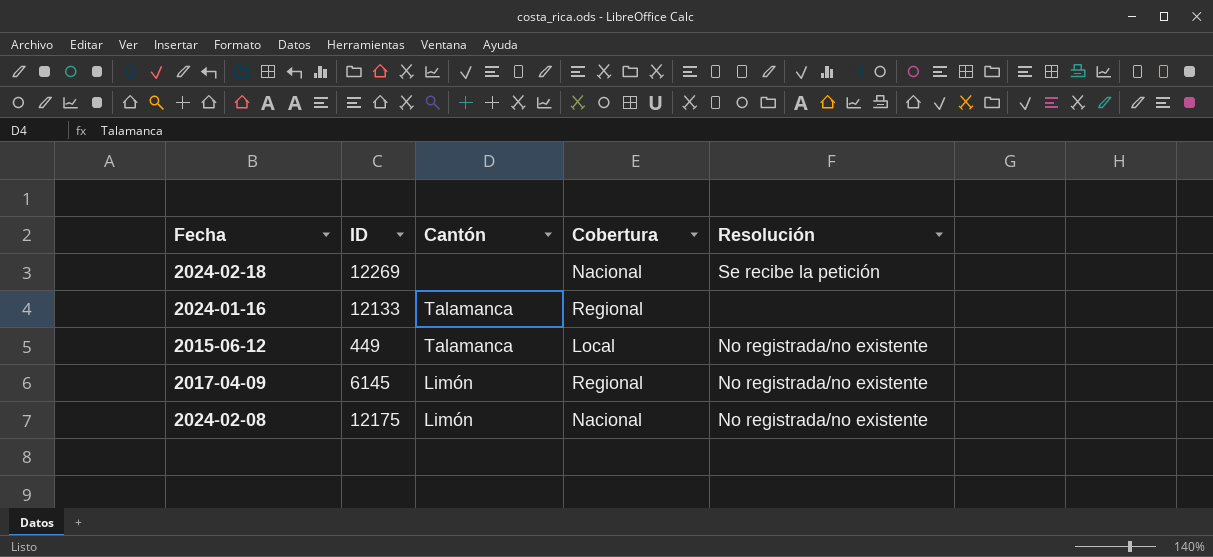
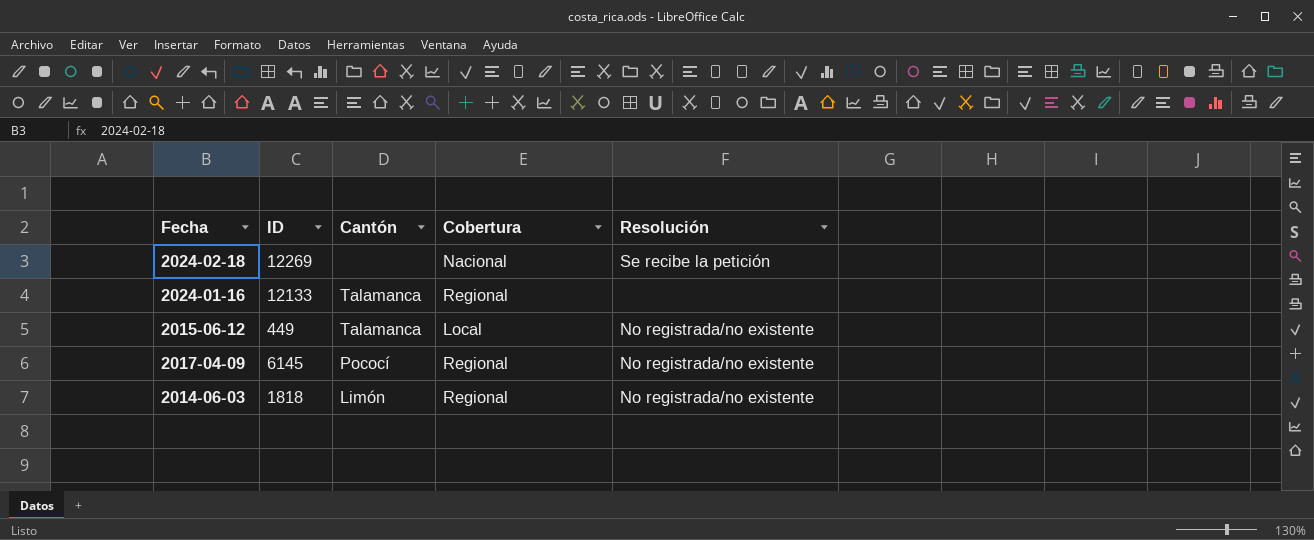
row 2024-02-08: 12175 | Limón | Nacional | No registrada/no existente -> none
2017-04-09 | Cantón: Limón -> Pococí
row 2014-06-03: none -> 1818 | Limón | Regional | No registrada/no existente

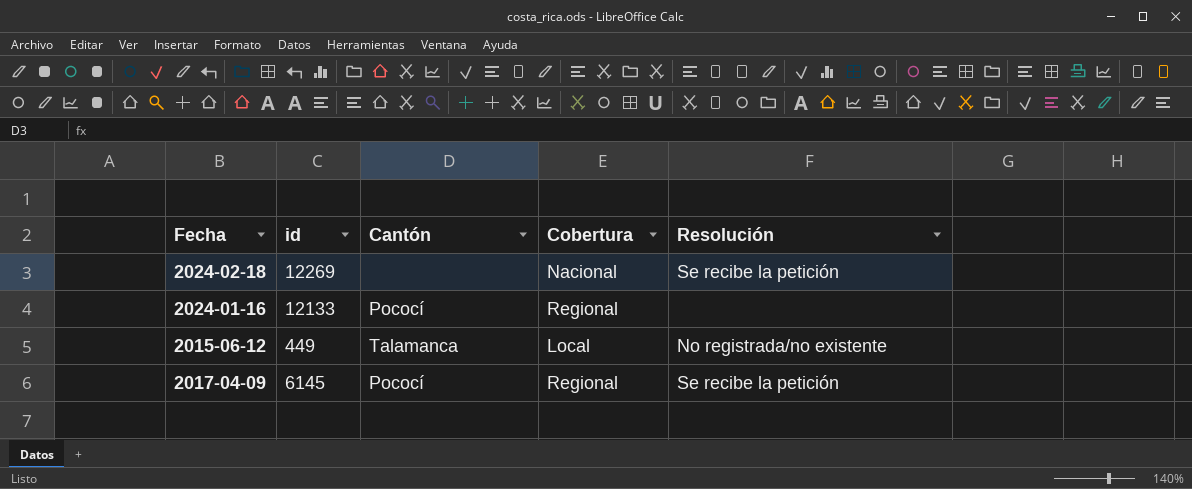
column name: ID -> id
row 2014-06-03: 1818 | Limón | Regional | No registrada/no existente -> none
2024-01-16 | Cantón: Talamanca -> Pococí
2017-04-09 | Resolución: No registrada/no existente -> Se recibe la petición

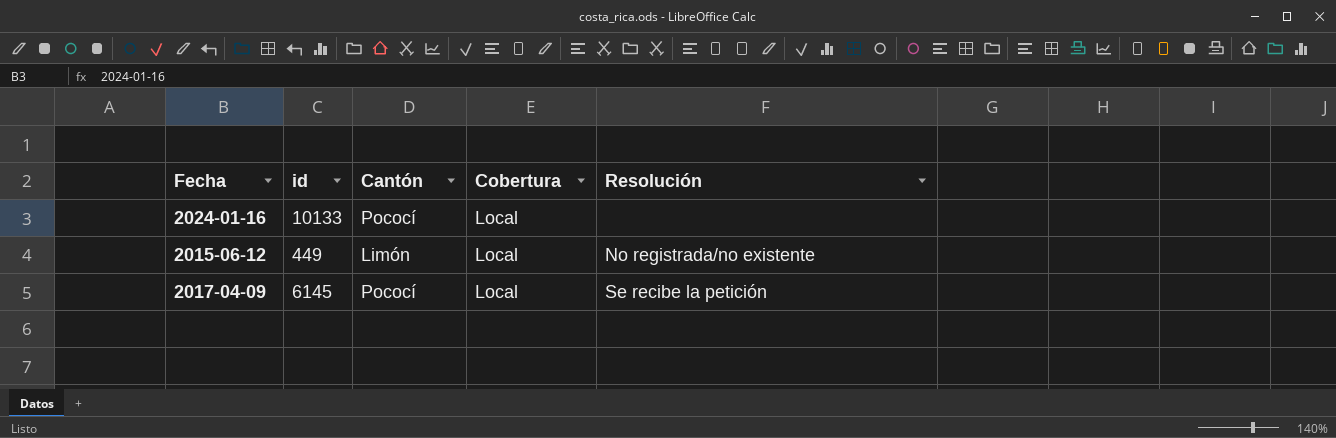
row 2024-02-18: 12269 | none | Nacional | Se recibe la petición -> none
2024-01-16 | id: 12133 -> 10133
2024-01-16 | Cobertura: Regional -> Local
2015-06-12 | Cantón: Talamanca -> Limón
2017-04-09 | Cobertura: Regional -> Local

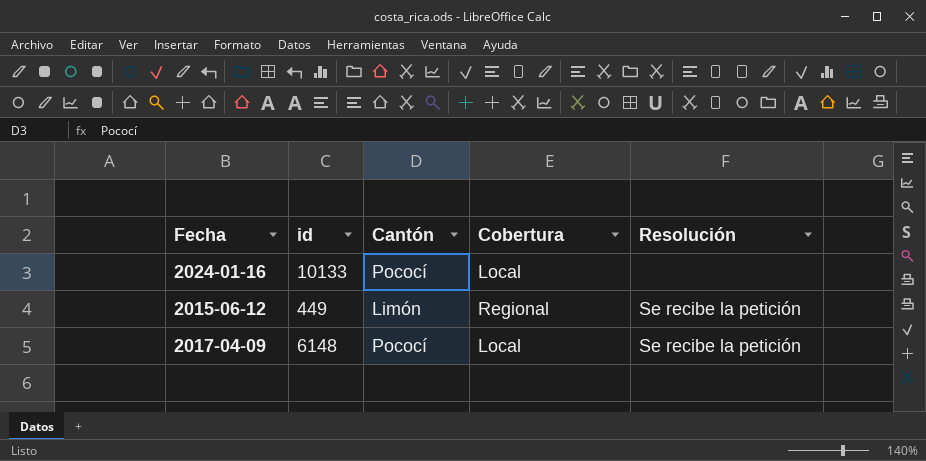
2015-06-12 | Cobertura: Local -> Regional
2015-06-12 | Resolución: No registrada/no existente -> Se recibe la petición
2017-04-09 | id: 6145 -> 6148

